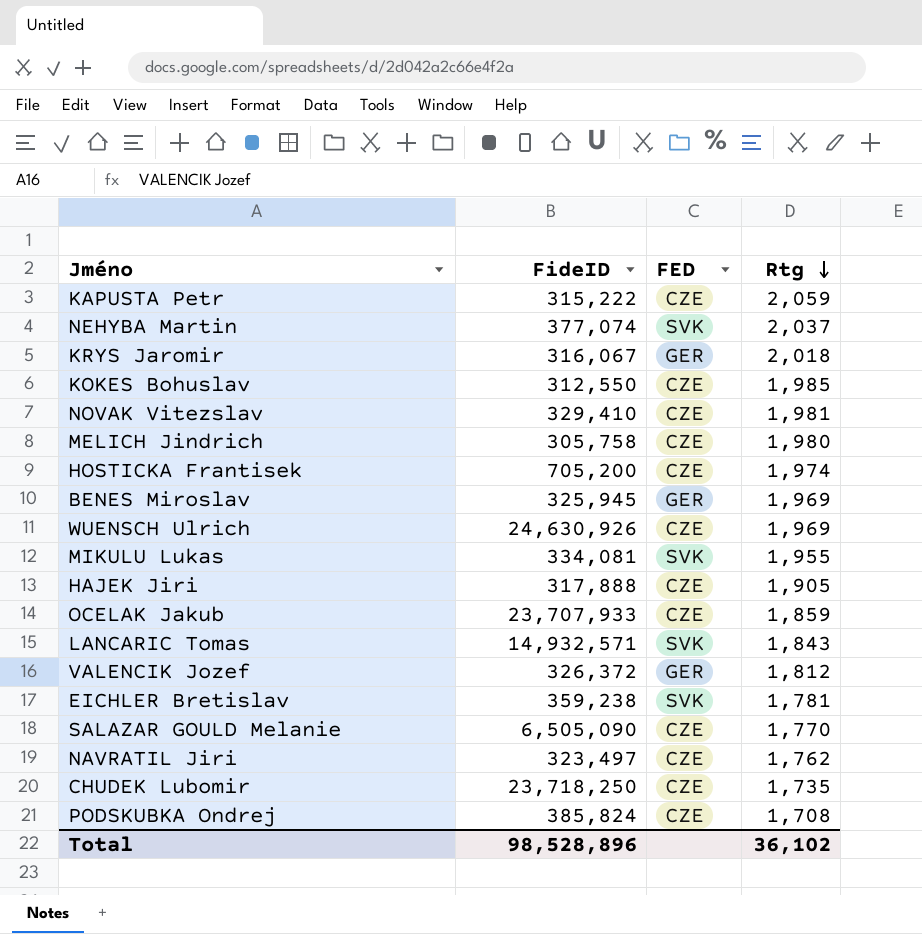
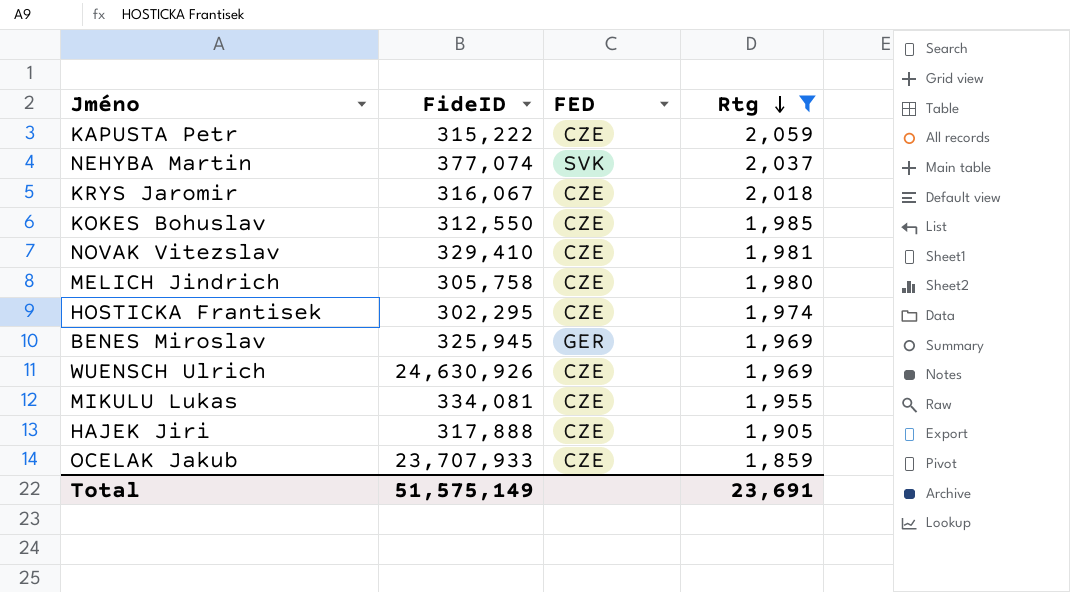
filter: none -> Rtg >= 1,859
KRYS Jaromir | FED: GER -> CZE
HOSTICKA Frantisek | FideID: 705,200 -> 302,295
MIKULU Lukas | FED: SVK -> CZE
Total | FideID: 98,528,896 -> 51,575,149
Total | Rtg: 36,102 -> 23,691

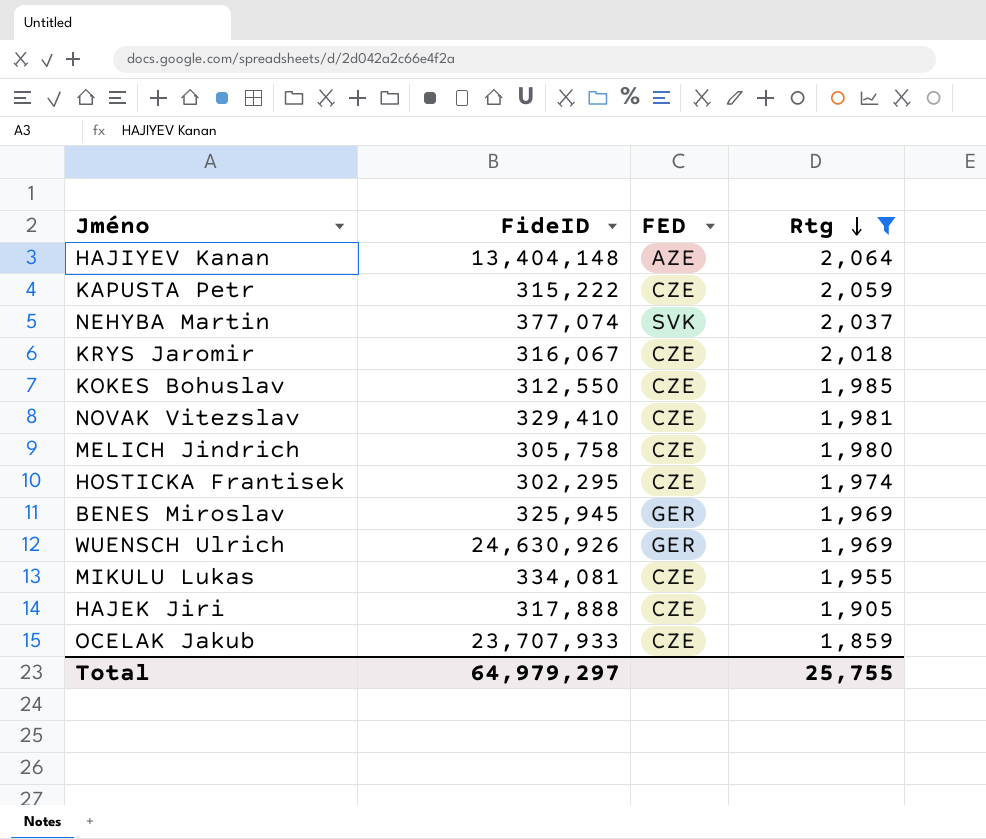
row HAJIYEV Kanan: none -> 13,404,148 | AZE | 2,064
WUENSCH Ulrich | FED: CZE -> GER
Total | FideID: 51,575,149 -> 64,979,297
Total | Rtg: 23,691 -> 25,755

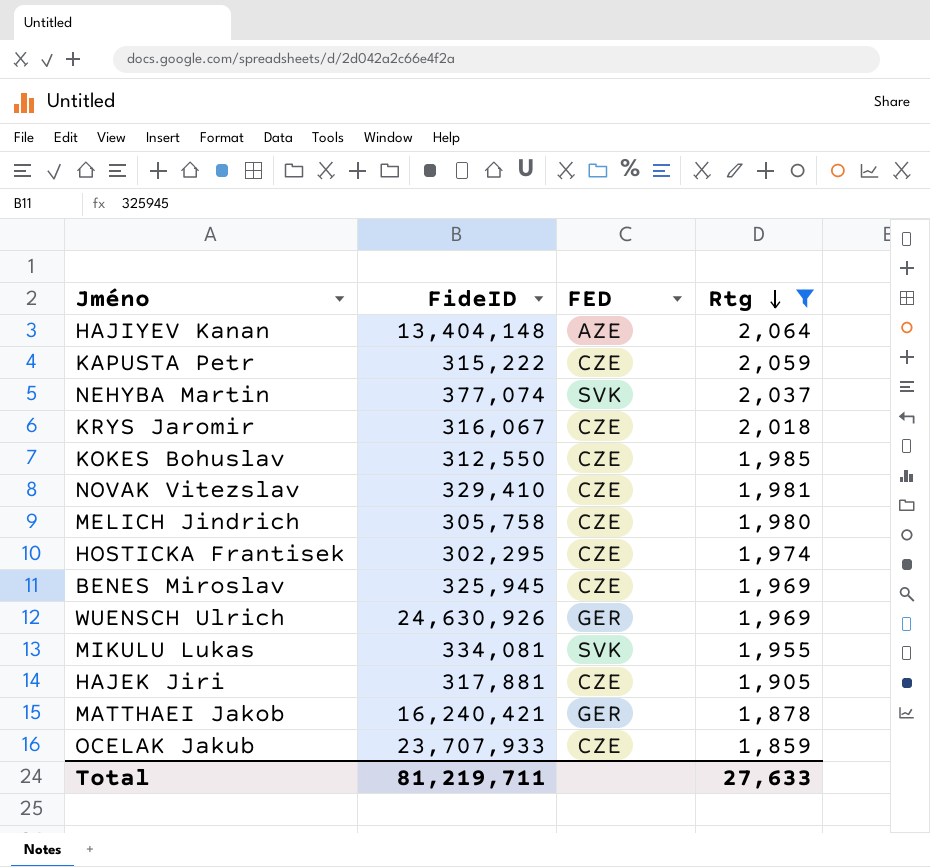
BENES Miroslav | FED: GER -> CZE
MIKULU Lukas | FED: CZE -> SVK
HAJEK Jiri | FideID: 317,888 -> 317,881
row MATTHAEI Jakob: none -> 16,240,421 | GER | 1,878
Total | FideID: 64,979,297 -> 81,219,711
Total | Rtg: 25,755 -> 27,633

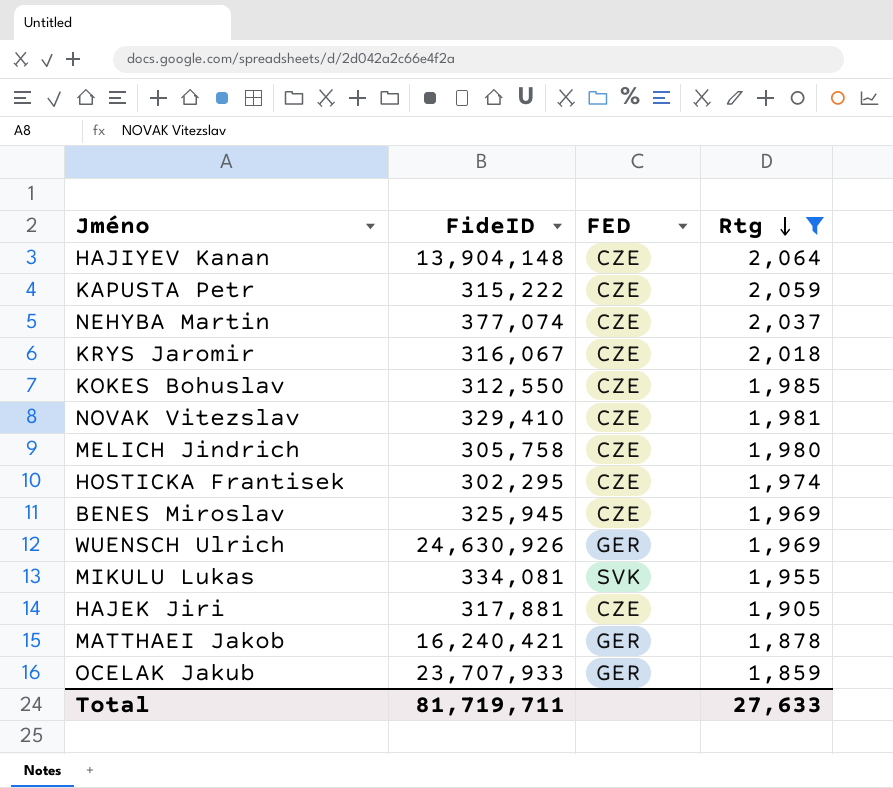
HAJIYEV Kanan | FideID: 13,404,148 -> 13,904,148
HAJIYEV Kanan | FED: AZE -> CZE
NEHYBA Martin | FED: SVK -> CZE
OCELAK Jakub | FED: CZE -> GER
Total | FideID: 81,219,711 -> 81,719,711

